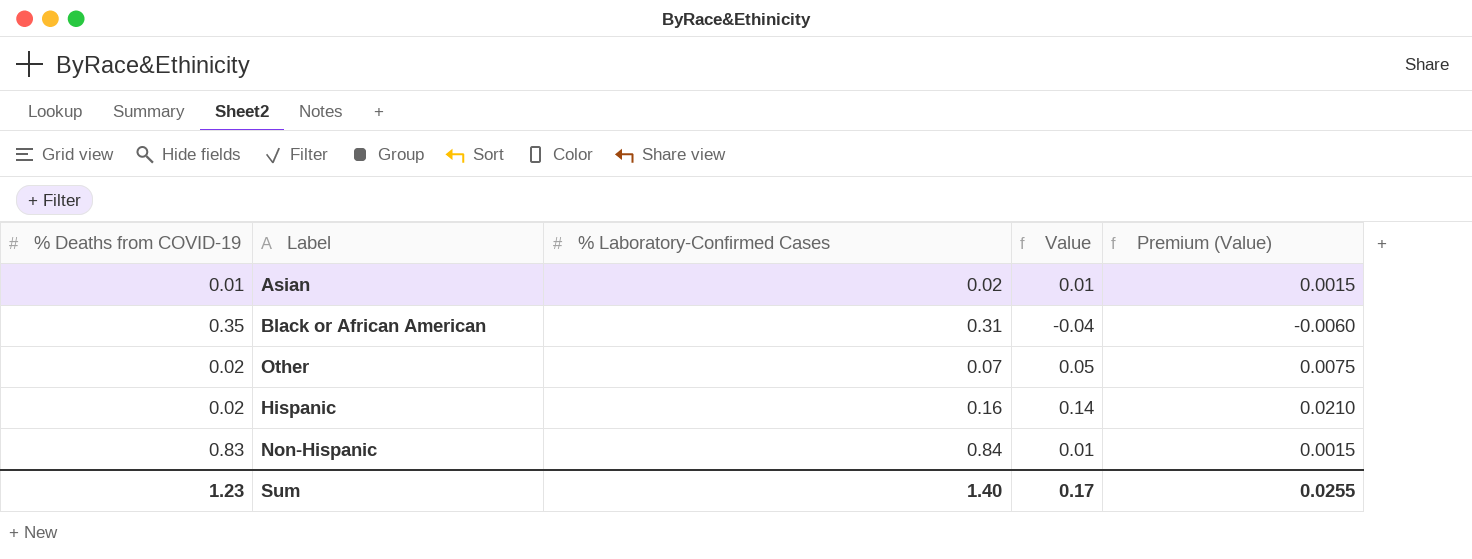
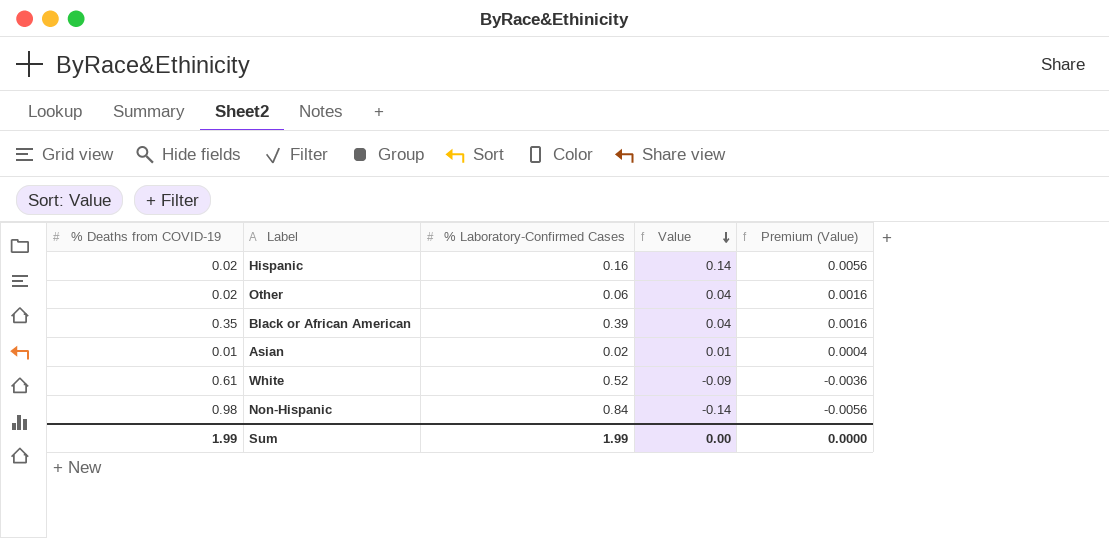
row order: none -> Value descending
column Premium (Value) | formula: [Value] * 0.15 -> [Value] * 0.04
Other | % Laboratory-Confirmed Cases: 0.07 -> 0.06
Other | Value: 0.05 -> 0.04
Black or African American | % Laboratory-Confirmed Cases: 0.31 -> 0.39
Black or African American | Value: -0.04 -> 0.04
row White: none -> 0.61 | 0.52 | -0.09 | -0.0036
Non-Hispanic | % Deaths from COVID-19: 0.83 -> 0.98
Non-Hispanic | Value: 0.01 -> -0.14
Sum | % Deaths from COVID-19: 1.23 -> 1.99
Sum | % Laboratory-Confirmed Cases: 1.40 -> 1.99
Sum | Value: 0.17 -> 0.00
Sum | Premium (Value): 0.0255 -> 0.0000

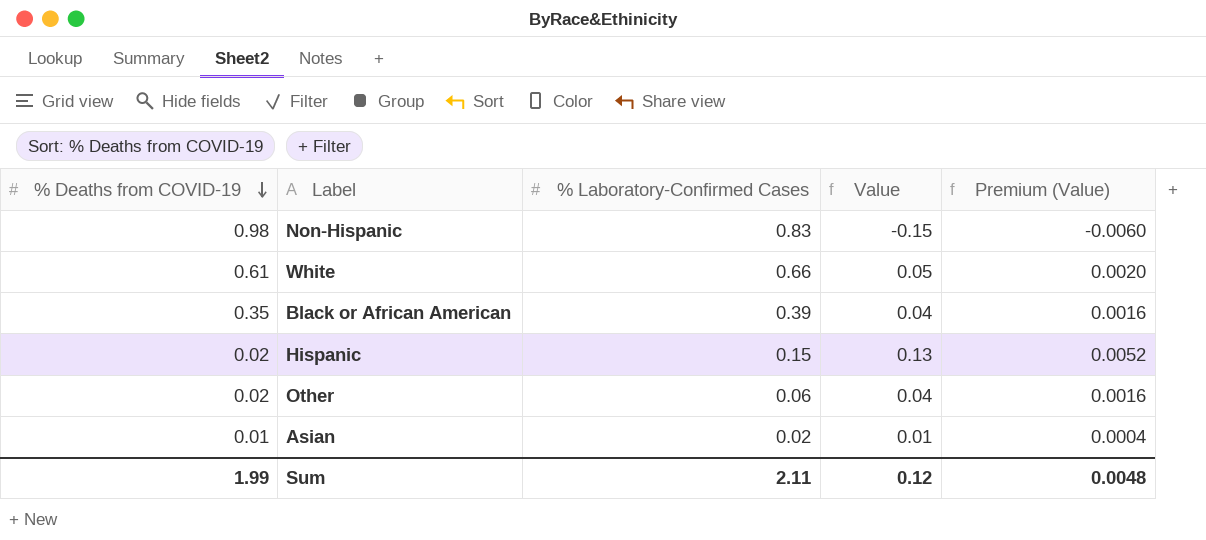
row order: Value descending -> % Deaths from COVID-19 descending
Non-Hispanic | % Laboratory-Confirmed Cases: 0.84 -> 0.83
Non-Hispanic | Value: -0.14 -> -0.15
Non-Hispanic | Premium (Value): -0.0056 -> -0.0060
White | % Laboratory-Confirmed Cases: 0.52 -> 0.66
White | Value: -0.09 -> 0.05
White | Premium (Value): -0.0036 -> 0.0020
Hispanic | % Laboratory-Confirmed Cases: 0.16 -> 0.15
Hispanic | Value: 0.14 -> 0.13
Hispanic | Premium (Value): 0.0056 -> 0.0052
Sum | % Laboratory-Confirmed Cases: 1.99 -> 2.11
Sum | Value: 0.00 -> 0.12
Sum | Premium (Value): 0.0000 -> 0.0048

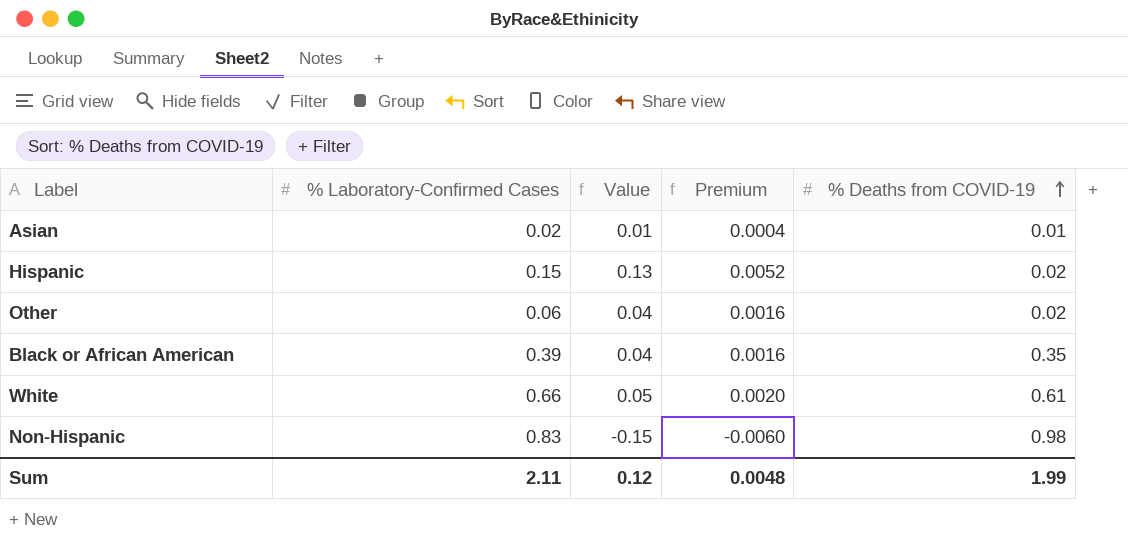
row order: % Deaths from COVID-19 descending -> % Deaths from COVID-19 ascending
column name: Premium (Value) -> Premium
column % Deaths from COVID-19 | position: 1 -> 5

